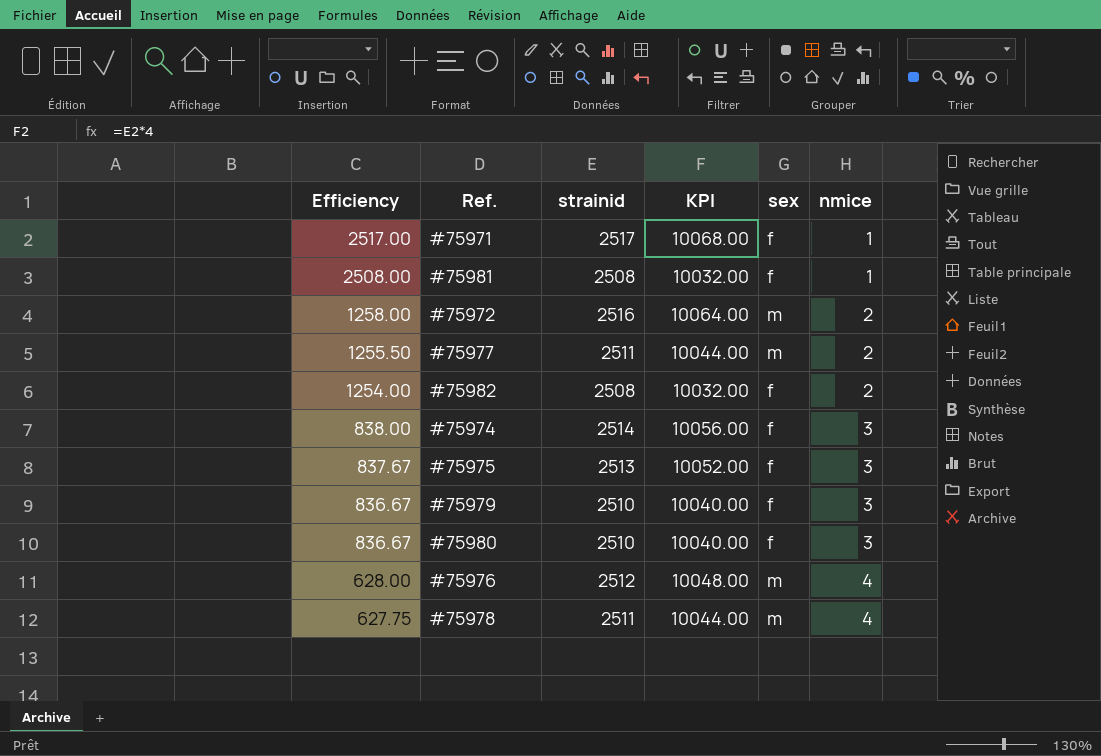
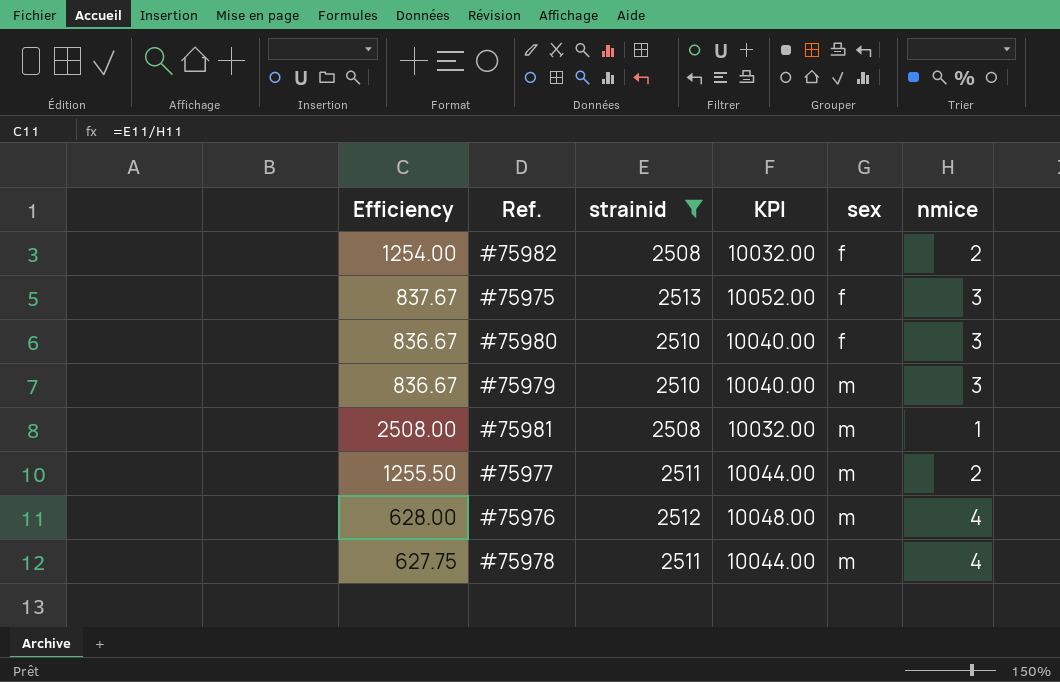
filter: none -> strainid <= 2513
row order: Efficiency descending -> sex ascending
#75979 | sex: f -> m
#75981 | sex: f -> m

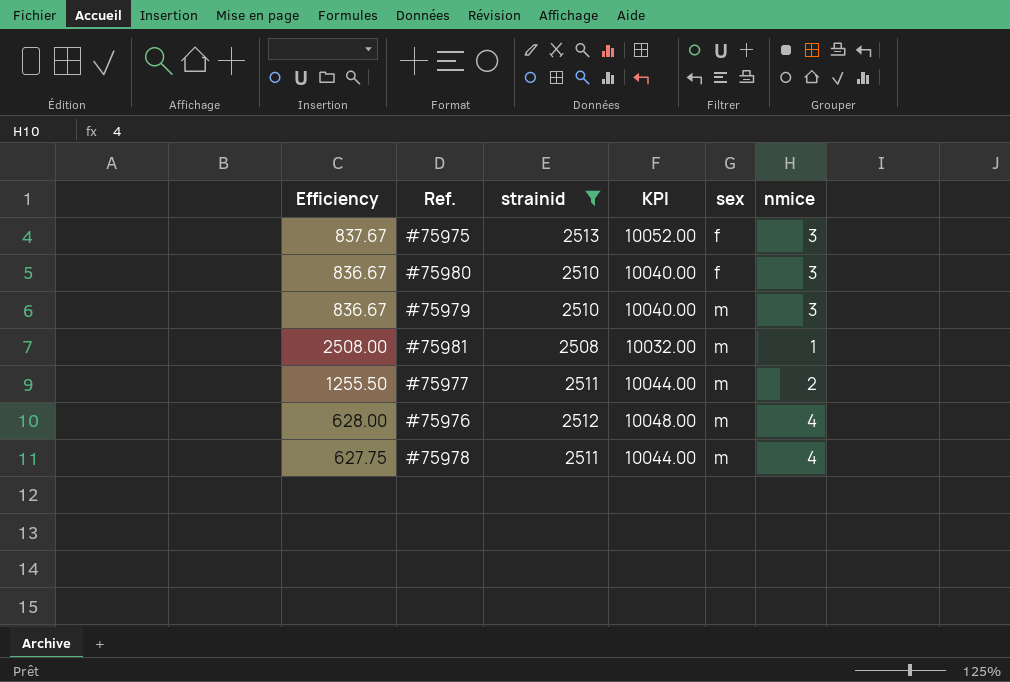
row #75982: 1254.00 | 2508 | 10032.00 | f | 2 -> none

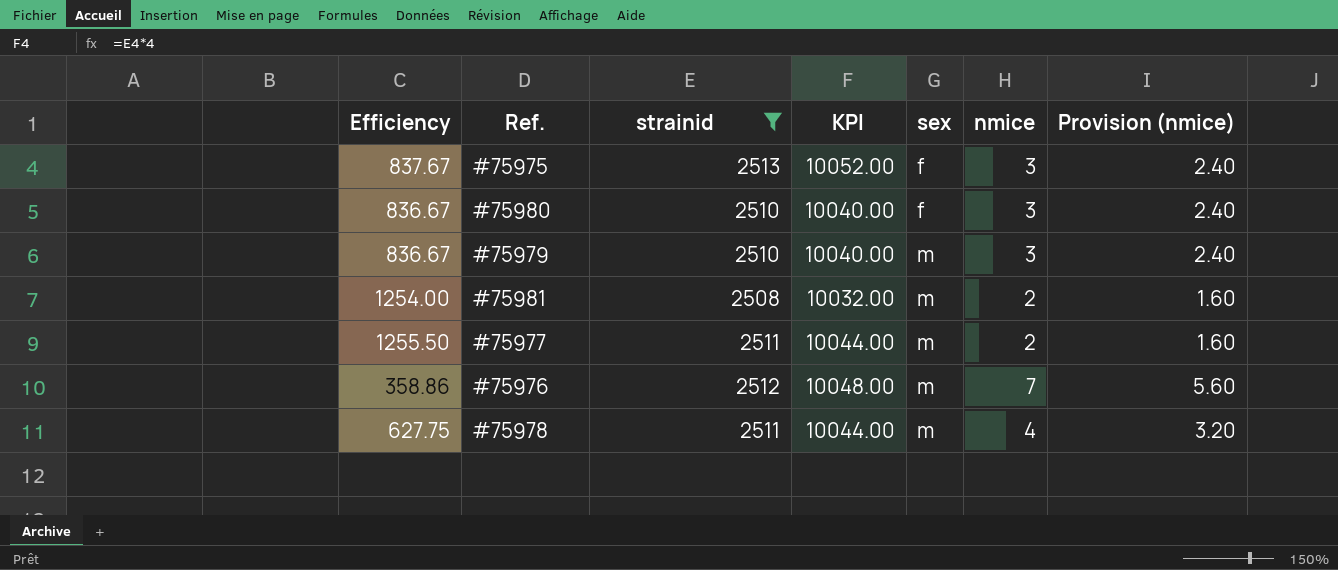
column Provision (nmice) | formula: none -> [nmice] * 0.8
#75981 | Efficiency: 2508.00 -> 1254.00
#75981 | nmice: 1 -> 2
#75976 | Efficiency: 628.00 -> 358.86
#75976 | nmice: 4 -> 7

